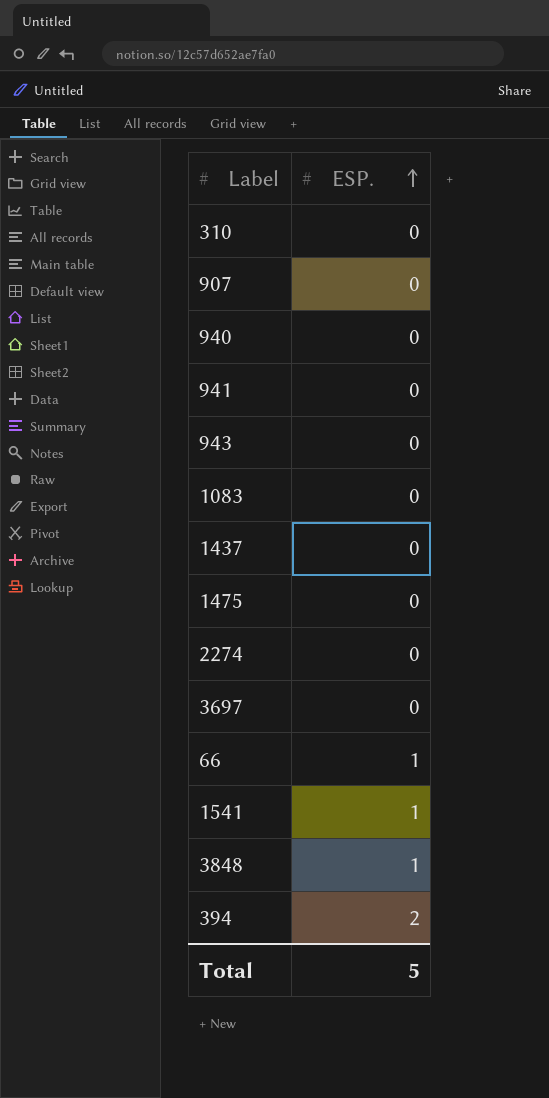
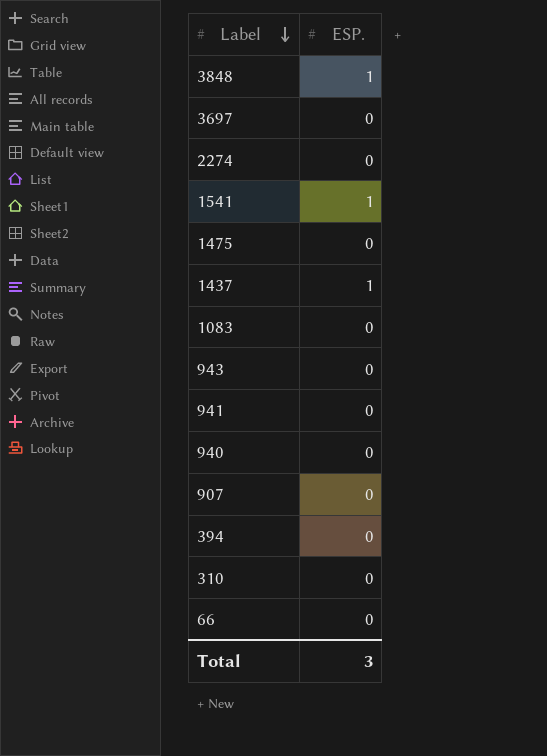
row order: ESP. ascending -> Label descending
1437 | ESP.: 0 -> 1
394 | ESP.: 2 -> 0
66 | ESP.: 1 -> 0
Total | ESP.: 5 -> 3

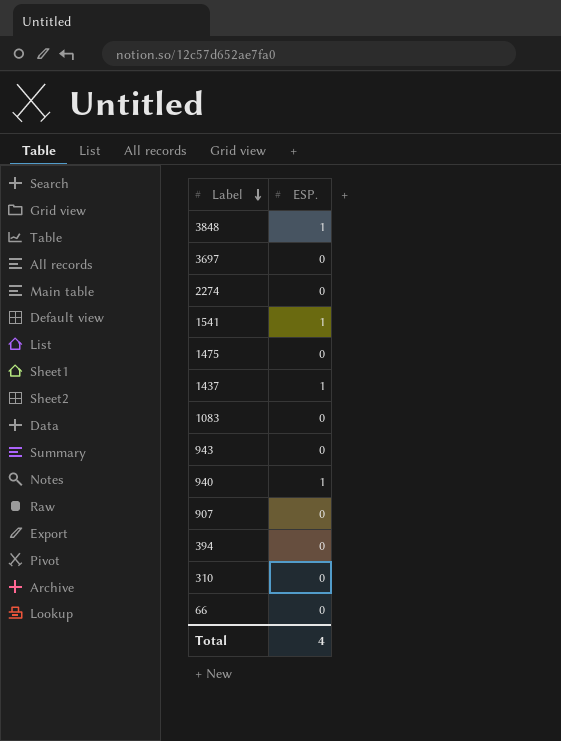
row 941: 0 -> none
940 | ESP.: 0 -> 1
Total | ESP.: 3 -> 4

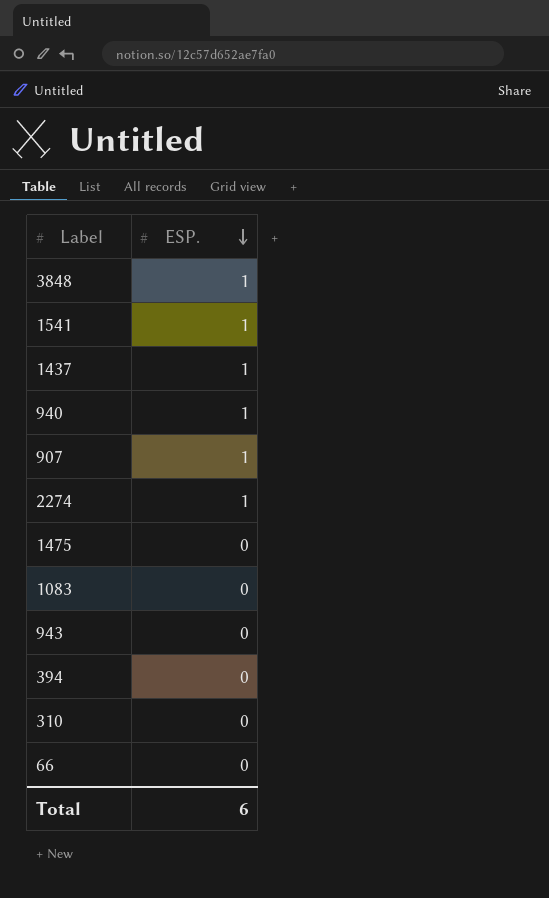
row order: Label descending -> ESP. descending
row 3697: 0 -> none
907 | ESP.: 0 -> 1
2274 | ESP.: 0 -> 1
Total | ESP.: 4 -> 6

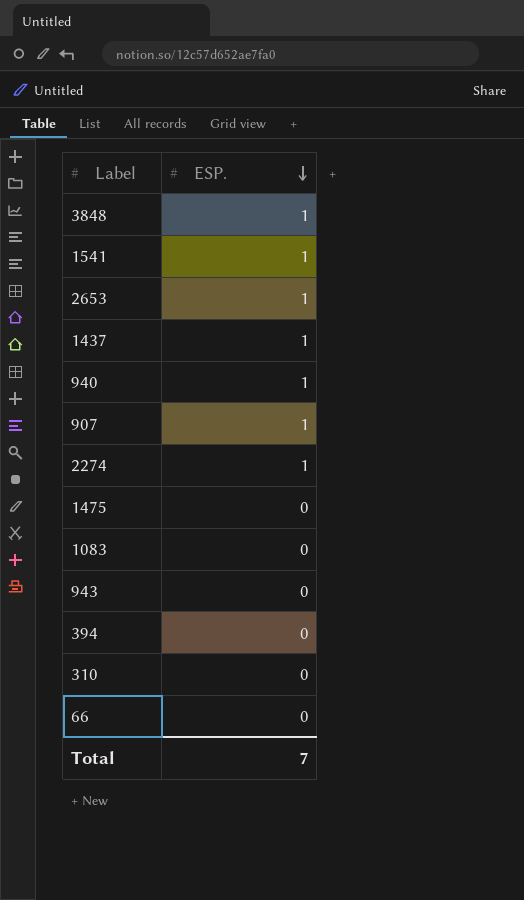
row 2653: none -> 1
Total | ESP.: 6 -> 7

